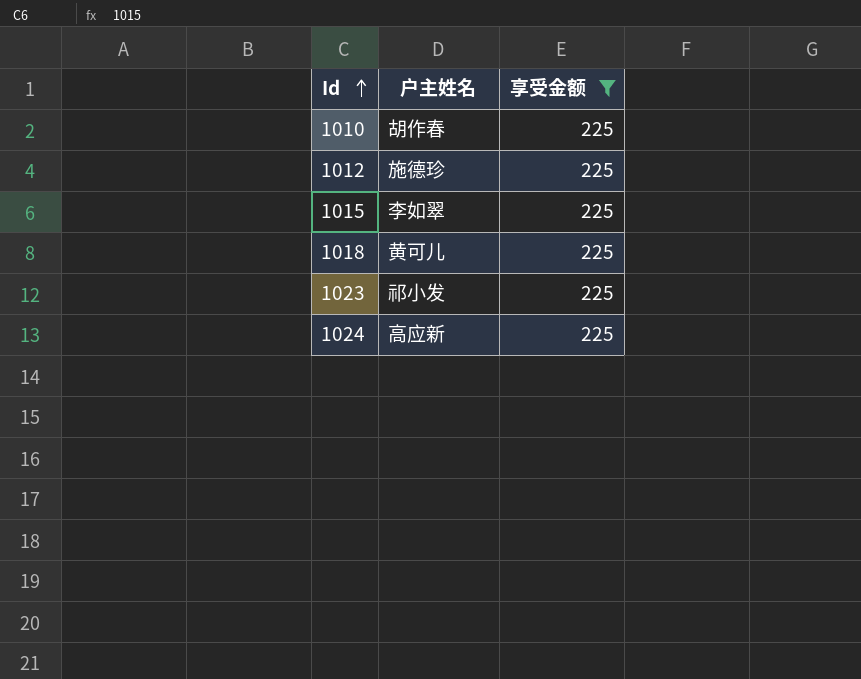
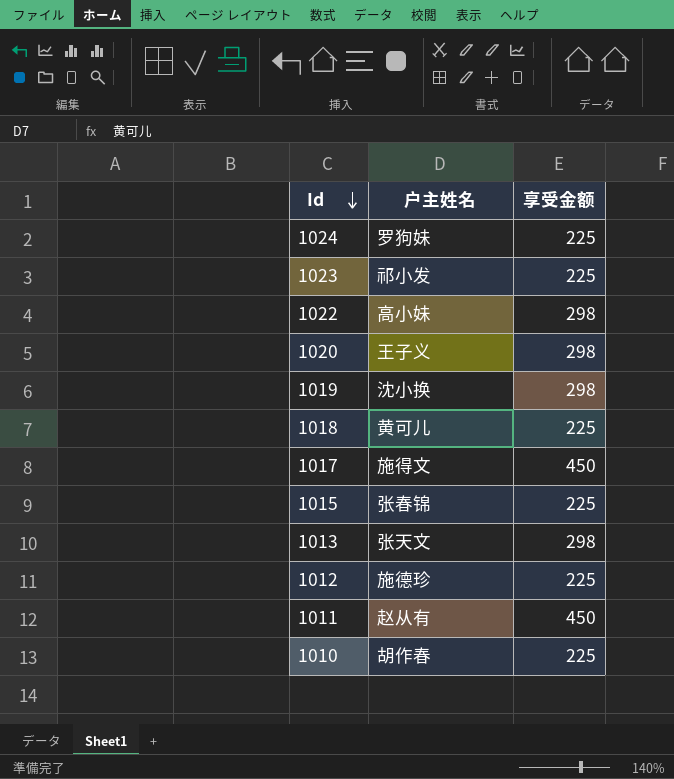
filter: 享受金额 = 225 -> none
row order: Id ascending -> Id descending
1024 | 户主姓名: 高应新 -> 罗狗妹
1015 | 户主姓名: 李如翠 -> 张春锦

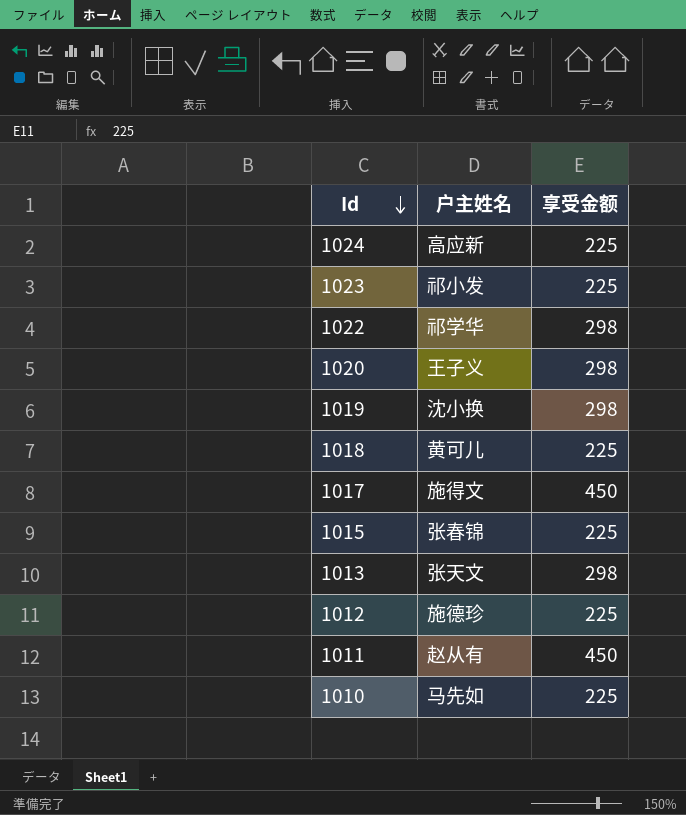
1024 | 户主姓名: 罗狗妹 -> 高应新
1022 | 户主姓名: 高小妹 -> 祁学华
1010 | 户主姓名: 胡作春 -> 马先如

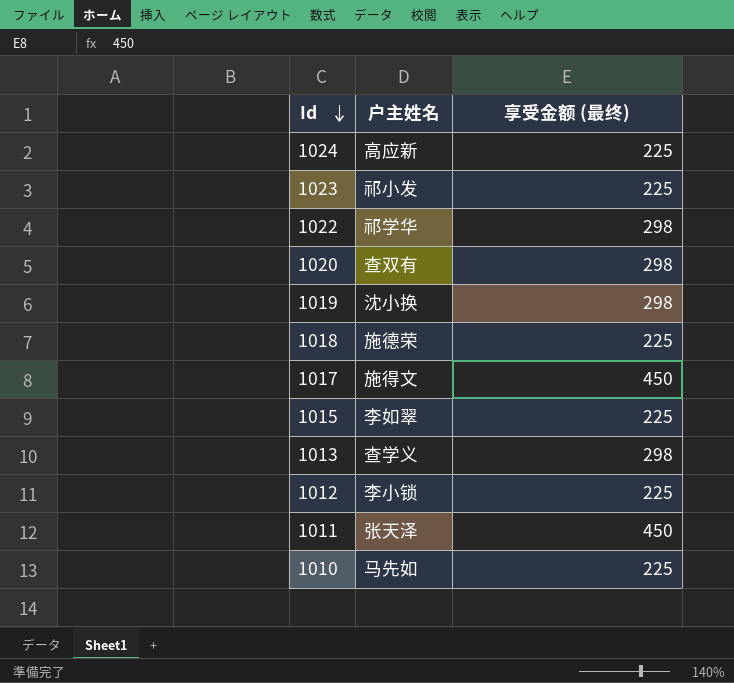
column name: 享受金额 -> 享受金额 (最终)
1020 | 户主姓名: 王子义 -> 查双有
1018 | 户主姓名: 黄可儿 -> 施德荣
1015 | 户主姓名: 张春锦 -> 李如翠
1013 | 户主姓名: 张天文 -> 查学义
1012 | 户主姓名: 施德珍 -> 李小锁
1011 | 户主姓名: 赵从有 -> 张天泽

